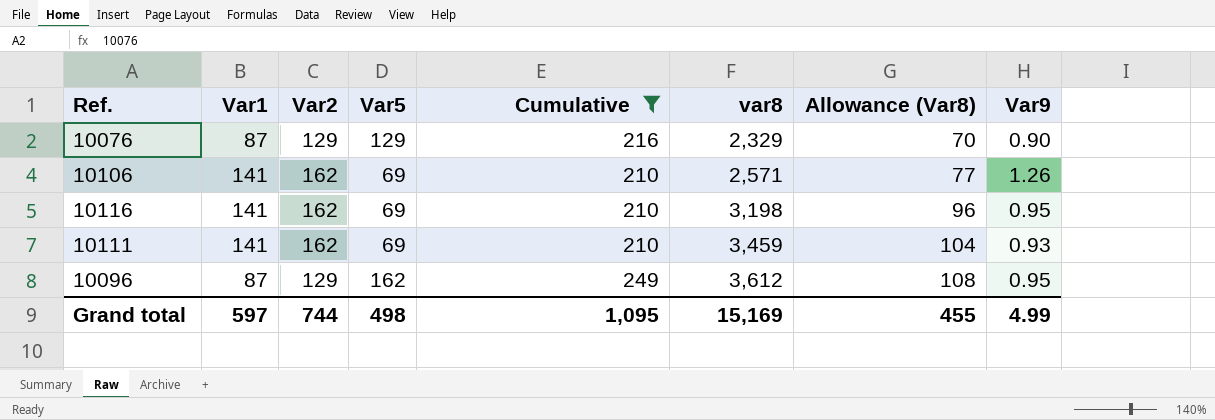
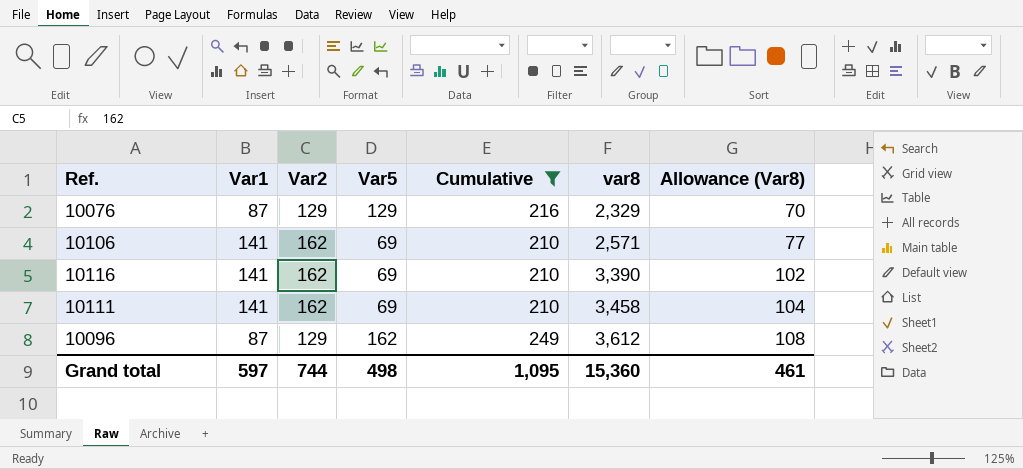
column Var9 | position: 8 -> none
10116 | var8: 3,198 -> 3,390
10116 | Allowance (Var8): 96 -> 102
10111 | var8: 3,459 -> 3,458
Grand total | var8: 15,169 -> 15,360
Grand total | Allowance (Var8): 455 -> 461

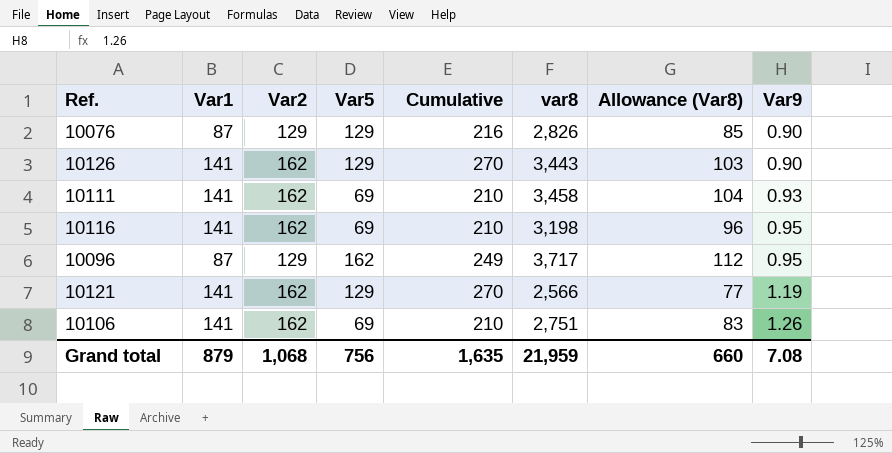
filter: Cumulative != 270 -> none
row order: var8 ascending -> Var9 ascending
column Var9 | position: none -> 8
10076 | var8: 2,329 -> 2,826
10076 | Allowance (Var8): 70 -> 85
10116 | var8: 3,390 -> 3,198
10116 | Allowance (Var8): 102 -> 96
10096 | var8: 3,612 -> 3,717
10096 | Allowance (Var8): 108 -> 112
10106 | var8: 2,571 -> 2,751
10106 | Allowance (Var8): 77 -> 83
Grand total | Var1: 597 -> 879
Grand total | Var2: 744 -> 1,068
Grand total | Var5: 498 -> 756
Grand total | Cumulative: 1,095 -> 1,635
Grand total | var8: 15,360 -> 21,959
Grand total | Allowance (Var8): 461 -> 660

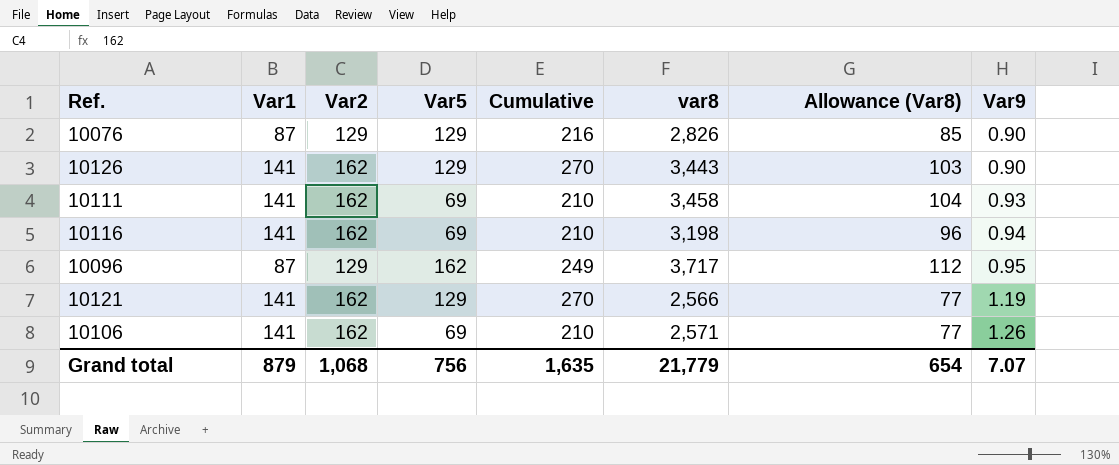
10116 | Var9: 0.95 -> 0.94
10106 | var8: 2,751 -> 2,571
10106 | Allowance (Var8): 83 -> 77
Grand total | var8: 21,959 -> 21,779
Grand total | Allowance (Var8): 660 -> 654
Grand total | Var9: 7.08 -> 7.07

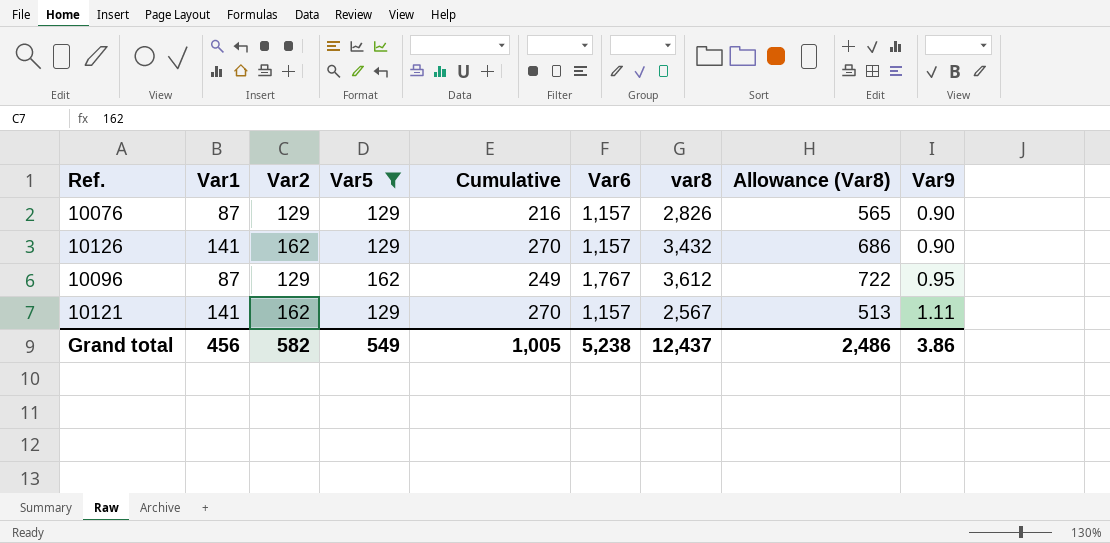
filter: none -> Var5 != 69
column Var6 | position: none -> 6
column Allowance (Var8) | formula: [var8] * 0.03 -> [var8] * 0.2
10126 | var8: 3,443 -> 3,432
10096 | var8: 3,717 -> 3,612
10121 | var8: 2,566 -> 2,567
10121 | Var9: 1.19 -> 1.11
Grand total | Var1: 879 -> 456
Grand total | Var2: 1,068 -> 582
Grand total | Var5: 756 -> 549
Grand total | Cumulative: 1,635 -> 1,005
Grand total | var8: 21,779 -> 12,437
Grand total | Allowance (Var8): 654 -> 2,486
Grand total | Var9: 7.07 -> 3.86

